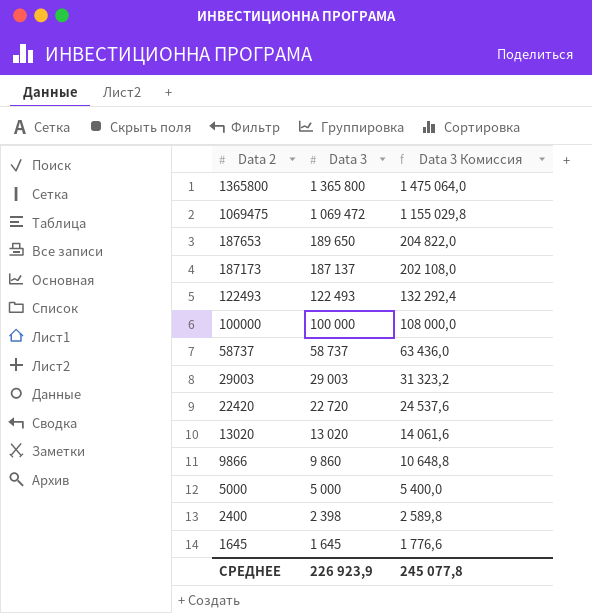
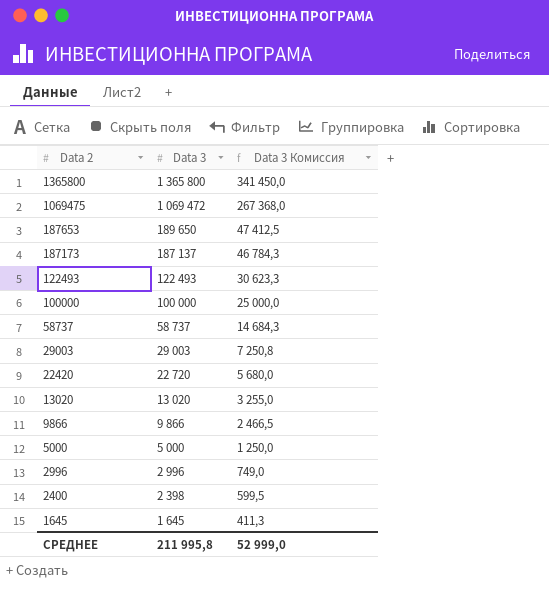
column Data 3 Комиссия | formula: [Data 3] * 1,08 -> [Data 3] * 0,25
9866 | Data 3: 9 860 -> 9 866
row 2996: none -> 2 996 | 749,0
СРЕДНЕЕ | Data 3: 226 923,9 -> 211 995,8
СРЕДНЕЕ | Data 3 Комиссия: 245 077,8 -> 52 999,0

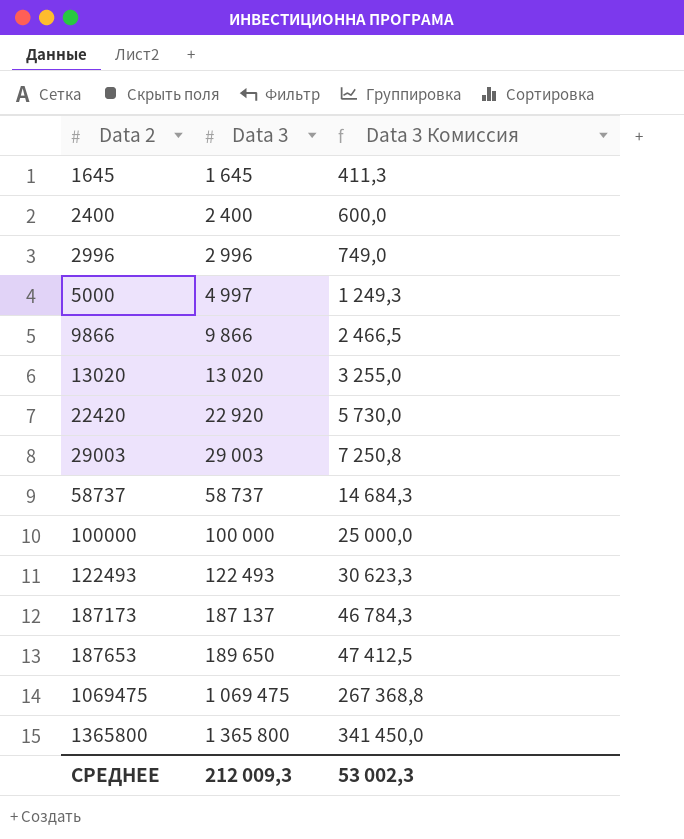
row order: Data 2 descending -> Data 2 ascending
2400 | Data 3: 2 398 -> 2 400
2400 | Data 3 Комиссия: 599,5 -> 600,0
5000 | Data 3: 5 000 -> 4 997
5000 | Data 3 Комиссия: 1 250,0 -> 1 249,3
22420 | Data 3: 22 720 -> 22 920
22420 | Data 3 Комиссия: 5 680,0 -> 5 730,0
1069475 | Data 3: 1 069 472 -> 1 069 475
1069475 | Data 3 Комиссия: 267 368,0 -> 267 368,8
СРЕДНЕЕ | Data 3: 211 995,8 -> 212 009,3
СРЕДНЕЕ | Data 3 Комиссия: 52 999,0 -> 53 002,3

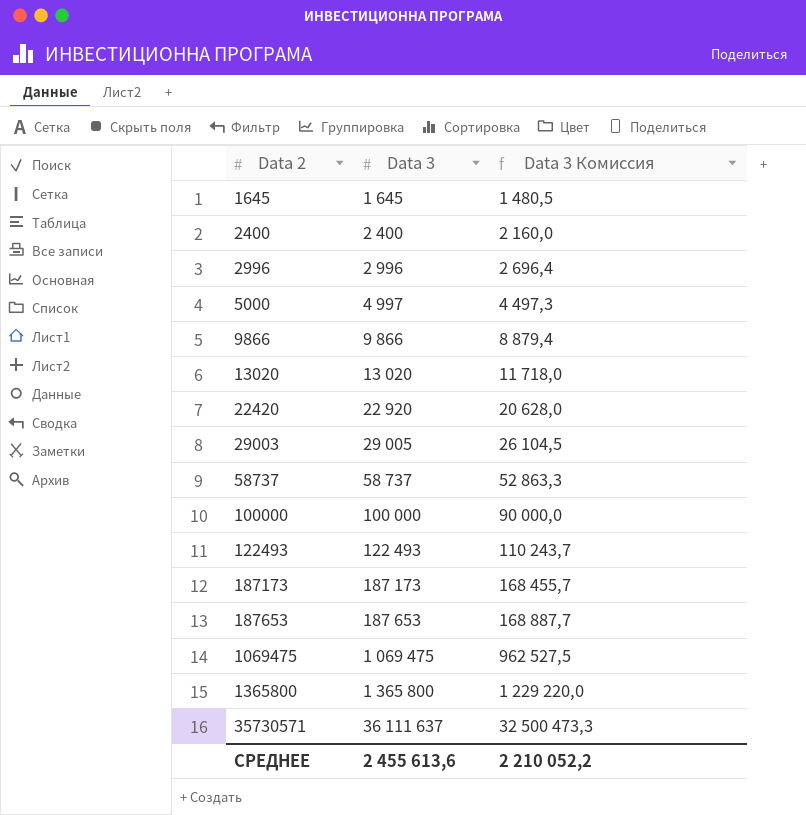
column Data 3 Комиссия | formula: [Data 3] * 0,25 -> [Data 3] * 0,9
29003 | Data 3: 29 003 -> 29 005
187173 | Data 3: 187 137 -> 187 173
187653 | Data 3: 189 650 -> 187 653
row 35730571: none -> 36 111 637 | 32 500 473,3
СРЕДНЕЕ | Data 3: 212 009,3 -> 2 455 613,6
СРЕДНЕЕ | Data 3 Комиссия: 53 002,3 -> 2 210 052,2

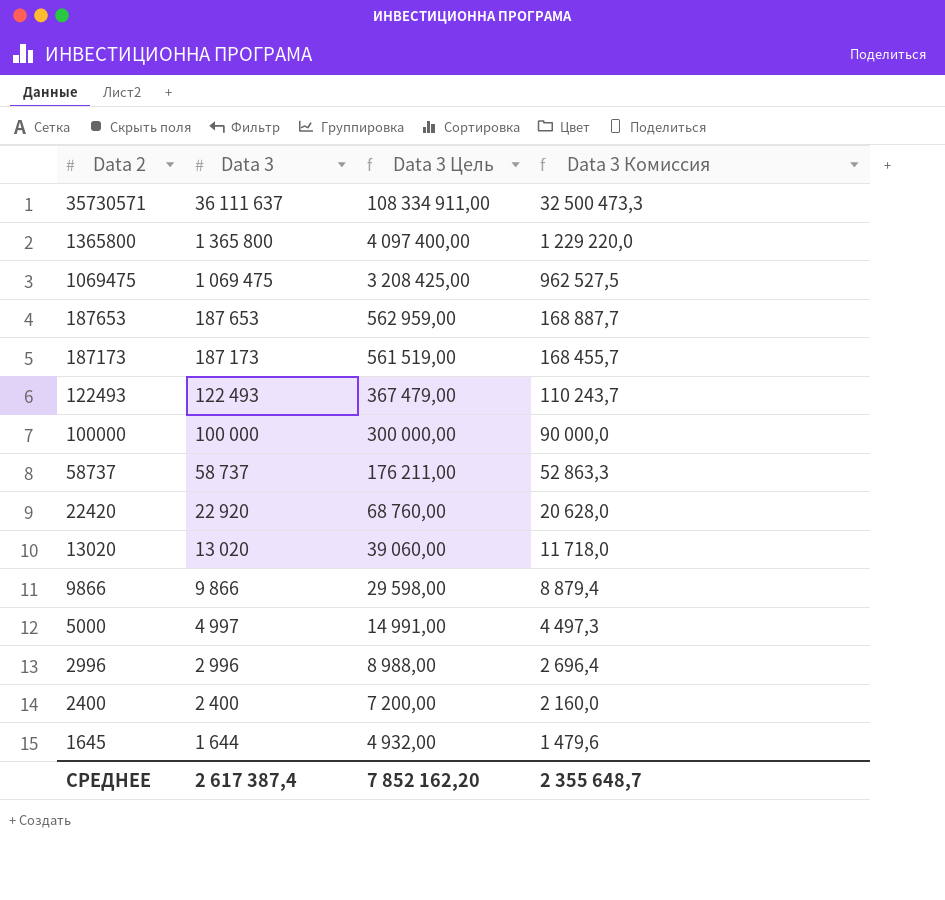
row order: Data 2 ascending -> Data 2 descending
column Data 3 Цель | formula: none -> [Data 3] * 3
row 29003: 29 005 | 26 104,5 -> none
1645 | Data 3: 1 645 -> 1 644
1645 | Data 3 Комиссия: 1 480,5 -> 1 479,6
СРЕДНЕЕ | Data 3: 2 455 613,6 -> 2 617 387,4
СРЕДНЕЕ | Data 3 Комиссия: 2 210 052,2 -> 2 355 648,7

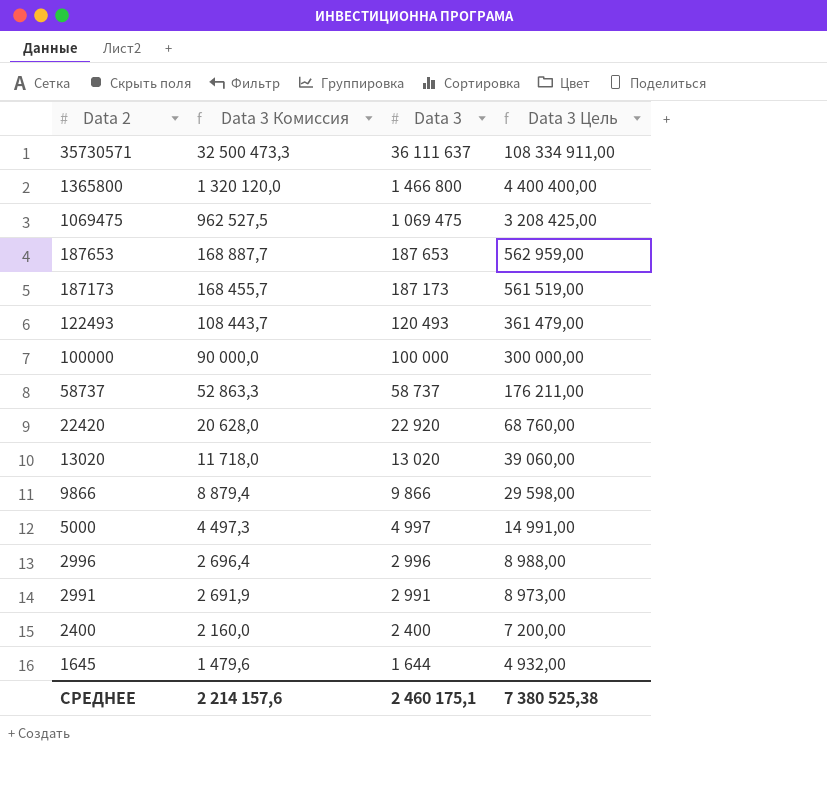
column Data 3 Комиссия | position: 4 -> 2
1365800 | Data 3 Комиссия: 1 229 220,0 -> 1 320 120,0
1365800 | Data 3: 1 365 800 -> 1 466 800
1365800 | Data 3 Цель: 4 097 400,00 -> 4 400 400,00
122493 | Data 3 Комиссия: 110 243,7 -> 108 443,7
122493 | Data 3: 122 493 -> 120 493
122493 | Data 3 Цель: 367 479,00 -> 361 479,00
row 2991: none -> 2 691,9 | 2 991 | 8 973,00
СРЕДНЕЕ | Data 3 Комиссия: 2 355 648,7 -> 2 214 157,6
СРЕДНЕЕ | Data 3: 2 617 387,4 -> 2 460 175,1
СРЕДНЕЕ | Data 3 Цель: 7 852 162,20 -> 7 380 525,38

